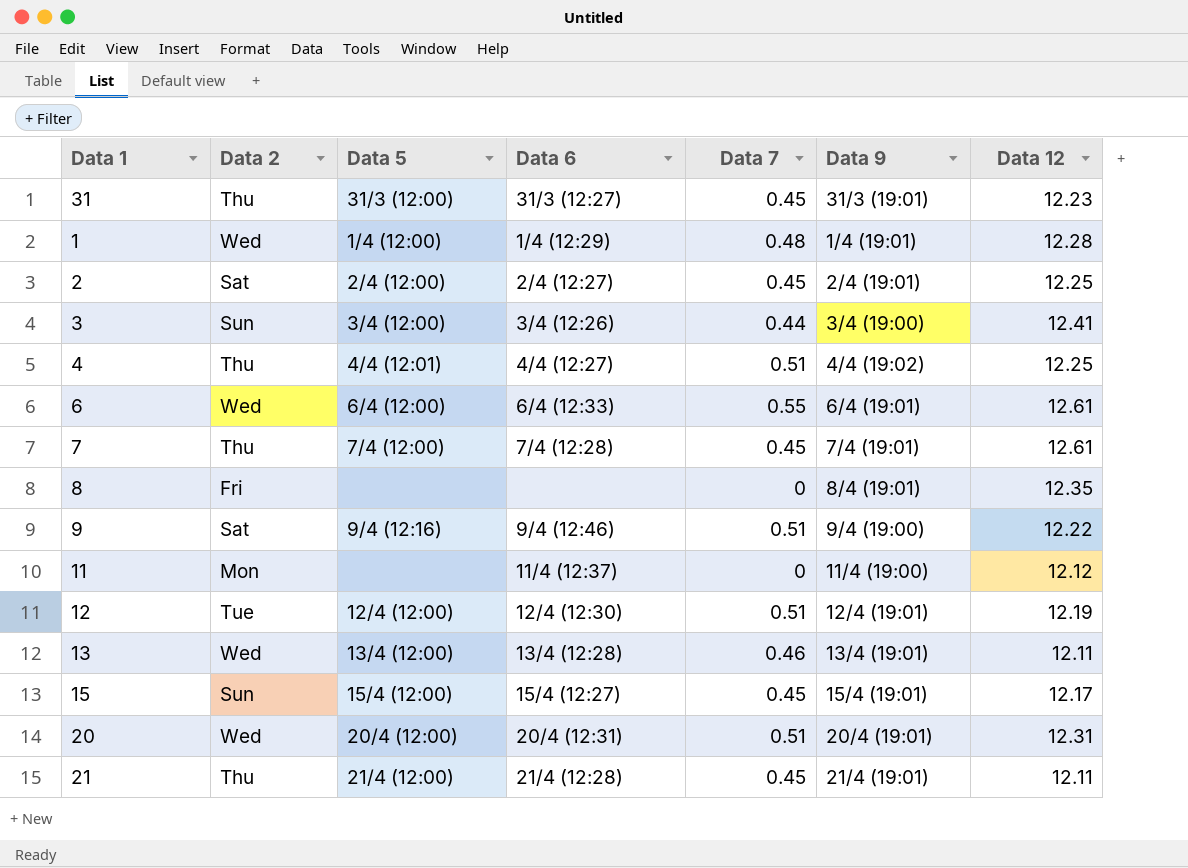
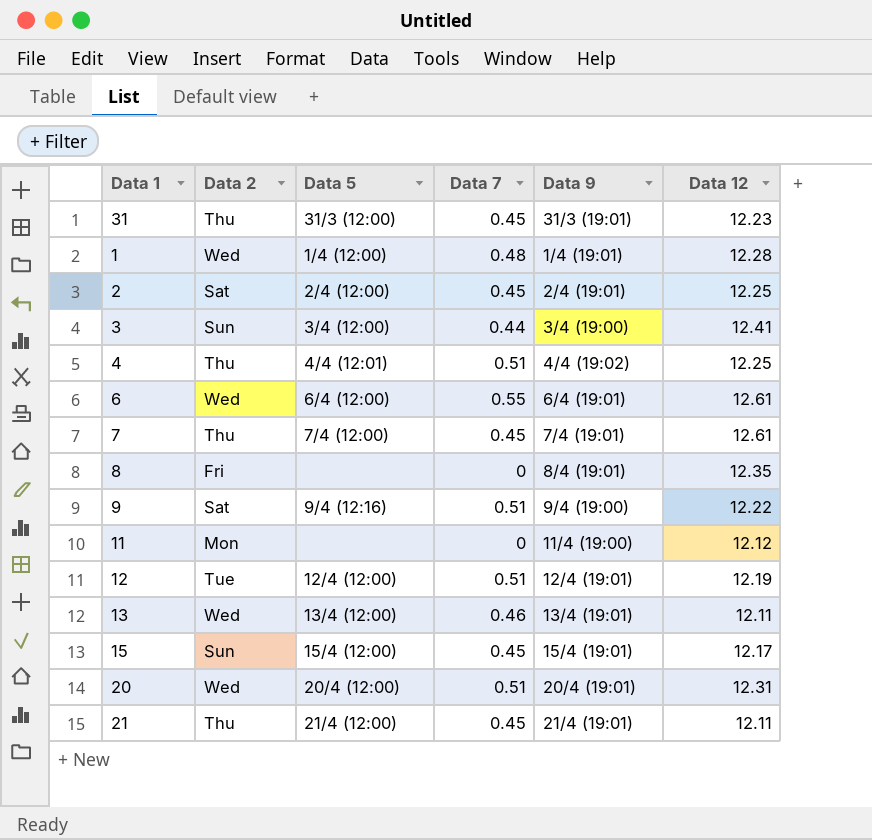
column Data 6 | position: 4 -> none

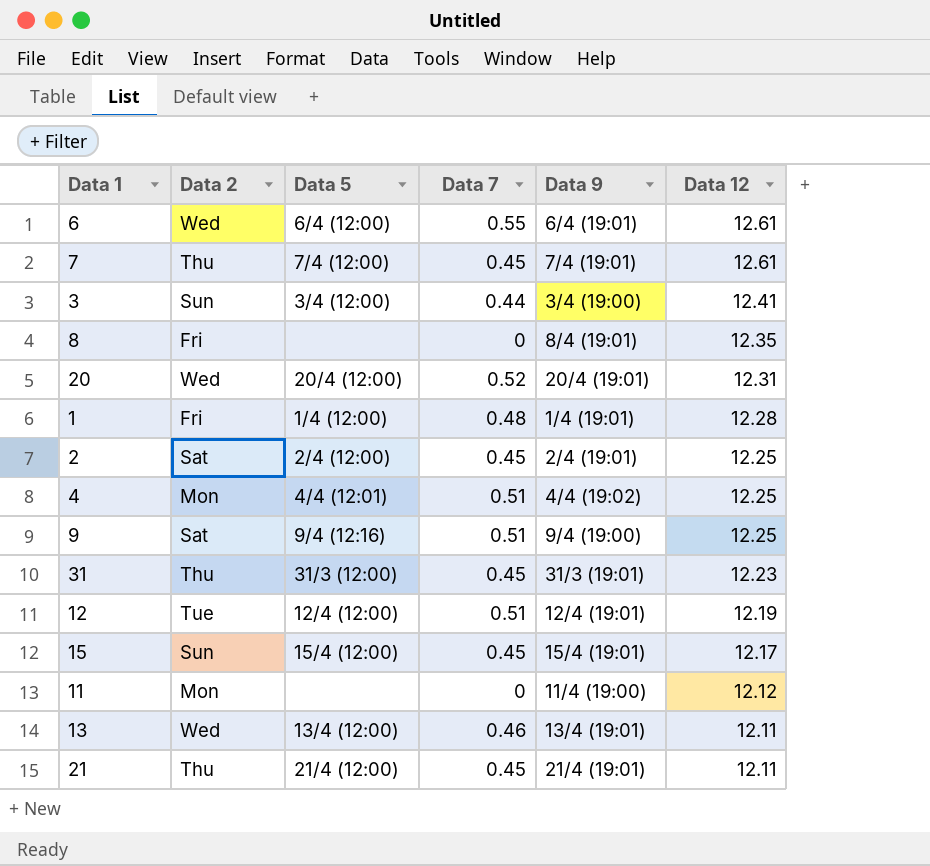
row order: none -> Data 12 descending
20 | Data 7: 0.51 -> 0.52
1 | Data 2: Wed -> Fri
4 | Data 2: Thu -> Mon
9 | Data 12: 12.22 -> 12.25

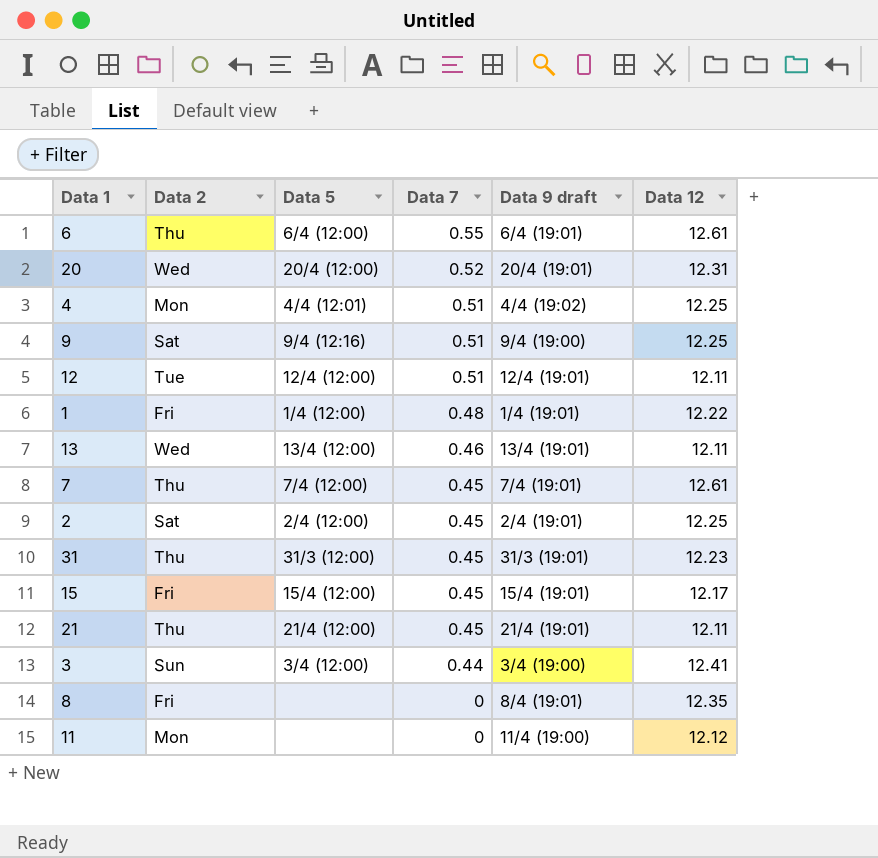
row order: Data 12 descending -> Data 7 descending
column name: Data 9 -> Data 9 draft
6 | Data 2: Wed -> Thu
12 | Data 12: 12.19 -> 12.11
1 | Data 12: 12.28 -> 12.22
15 | Data 2: Sun -> Fri

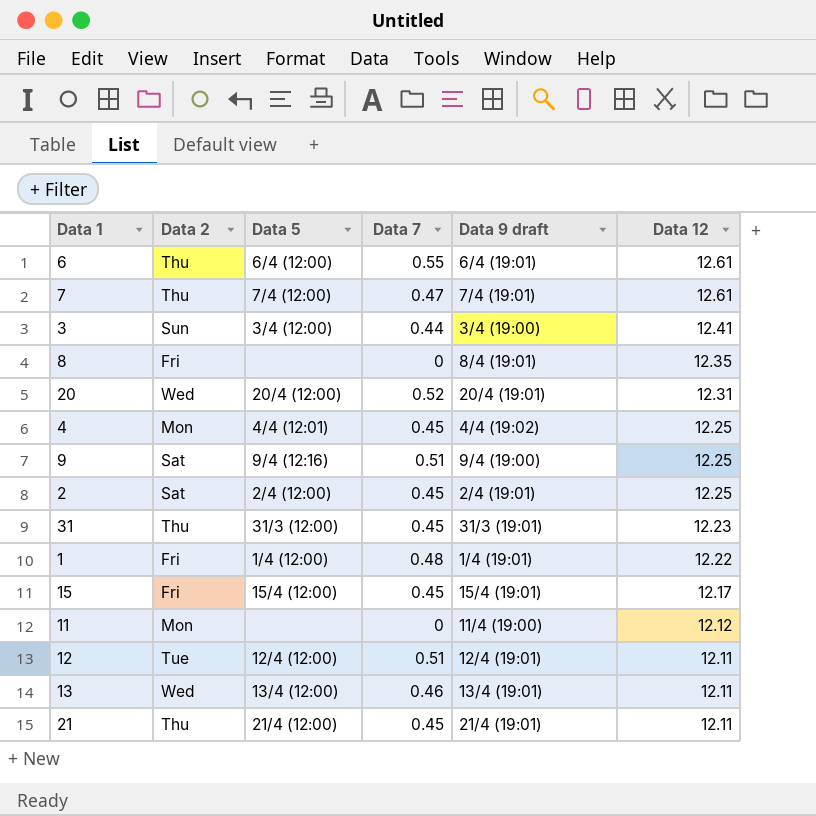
row order: Data 7 descending -> Data 12 descending
7 | Data 7: 0.45 -> 0.47
4 | Data 7: 0.51 -> 0.45

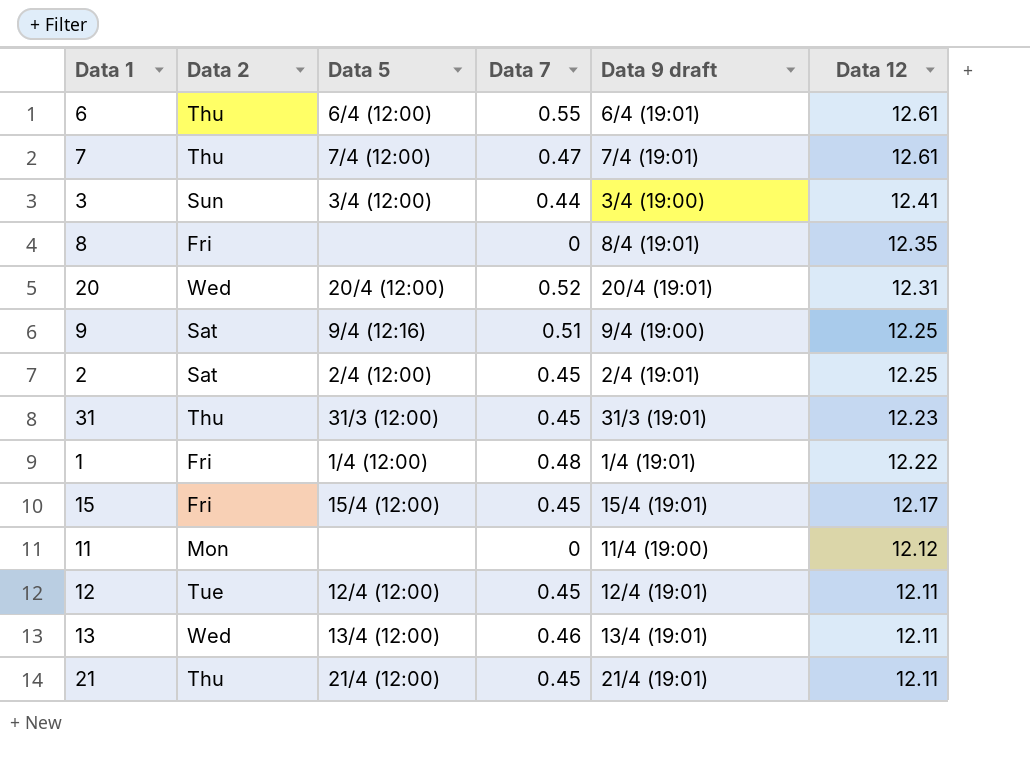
row 4: Mon | 4/4 (12:01) | 0.45 | 4/4 (19:02) | 12.25 -> none
12 | Data 7: 0.51 -> 0.45

